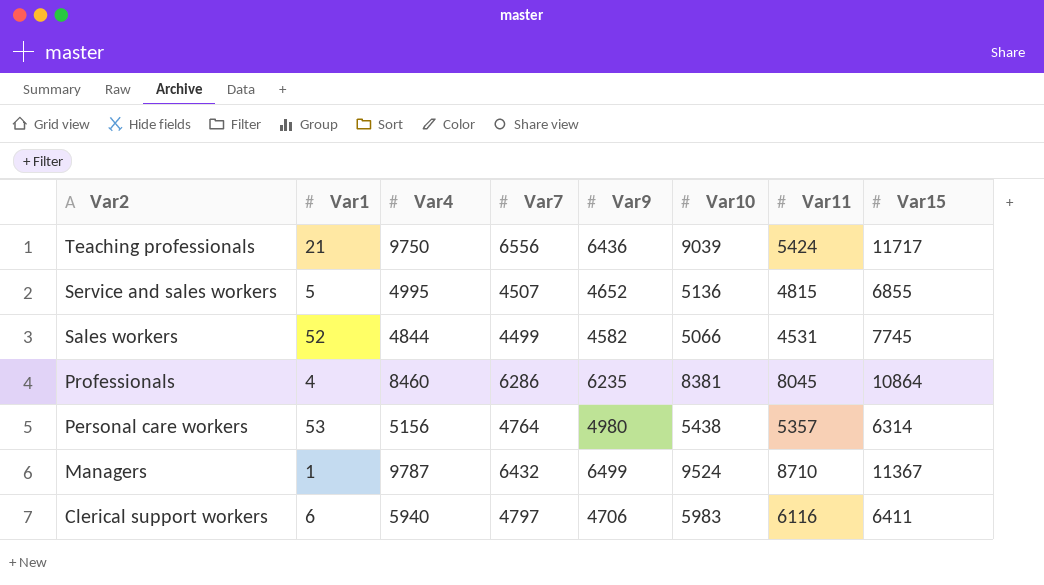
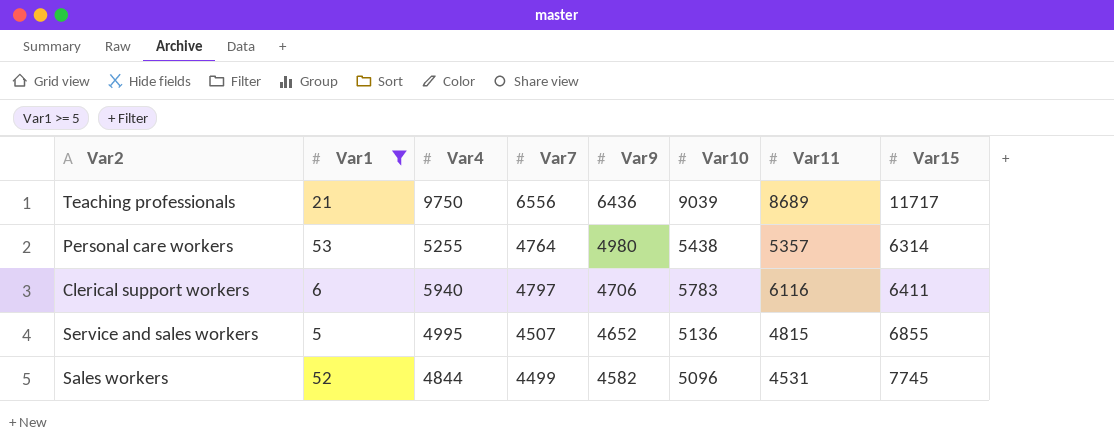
filter: none -> Var1 >= 5
row order: Var2 descending -> Var9 descending
Teaching professionals | Var11: 5424 -> 8689
Personal care workers | Var4: 5156 -> 5255
Clerical support workers | Var10: 5983 -> 5783
Sales workers | Var10: 5066 -> 5096

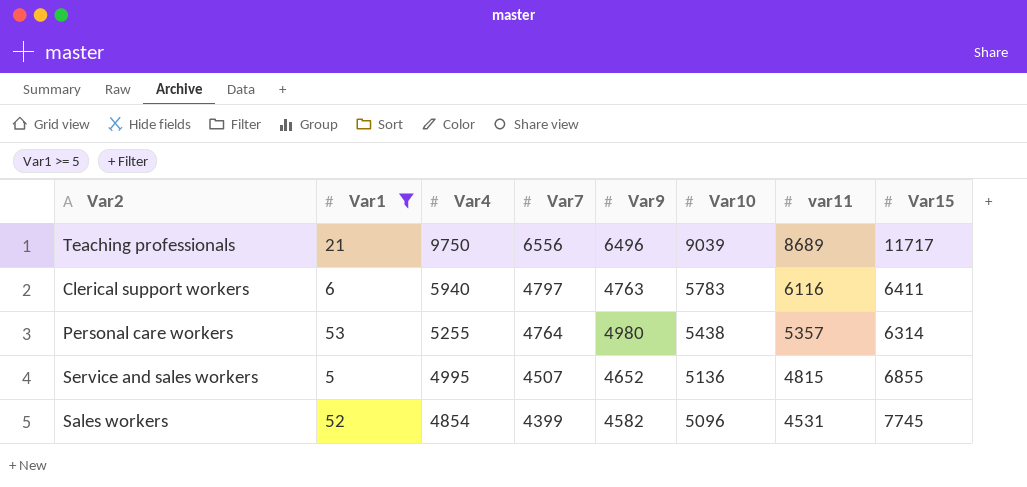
row order: Var9 descending -> Var4 descending
column name: Var11 -> var11
Teaching professionals | Var9: 6436 -> 6496
Clerical support workers | Var9: 4706 -> 4763
Sales workers | Var4: 4844 -> 4854
Sales workers | Var7: 4499 -> 4399

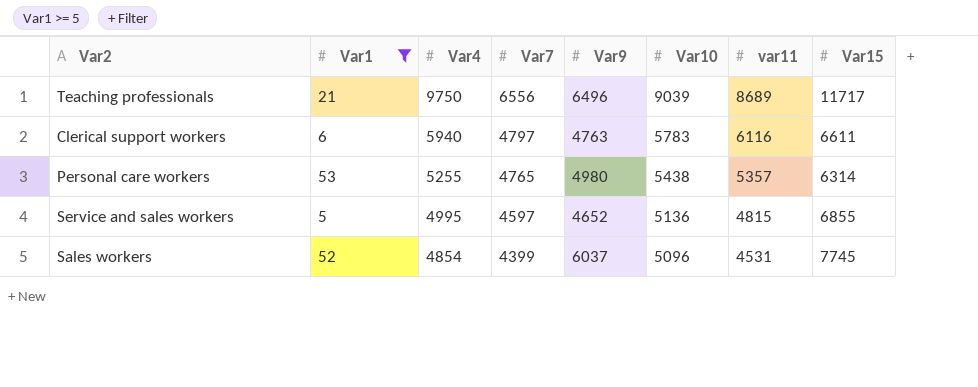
Clerical support workers | Var15: 6411 -> 6611
Personal care workers | Var7: 4764 -> 4765
Service and sales workers | Var7: 4507 -> 4597
Sales workers | Var9: 4582 -> 6037

